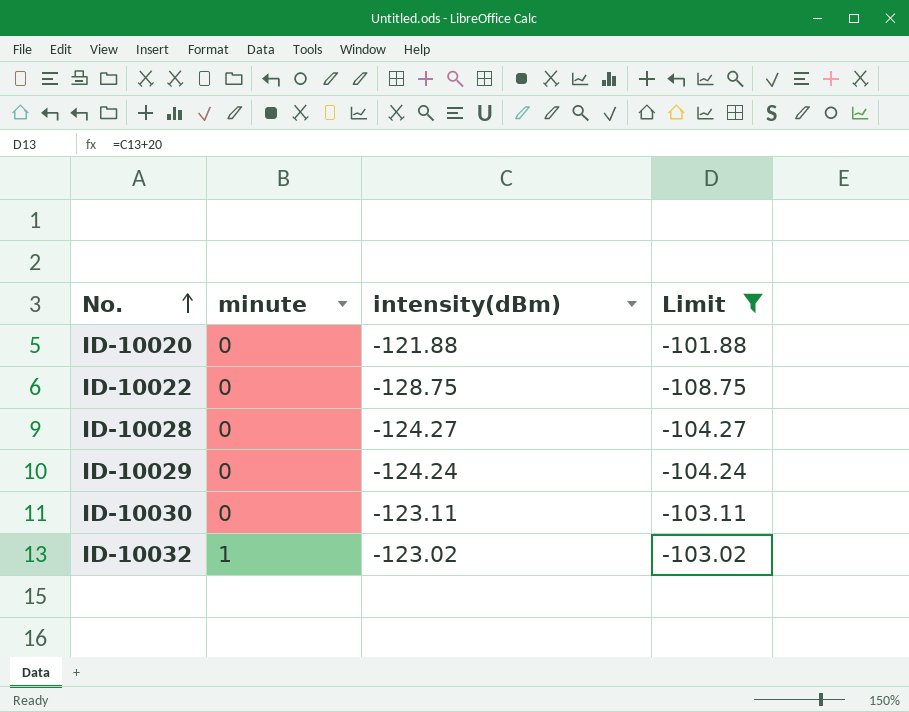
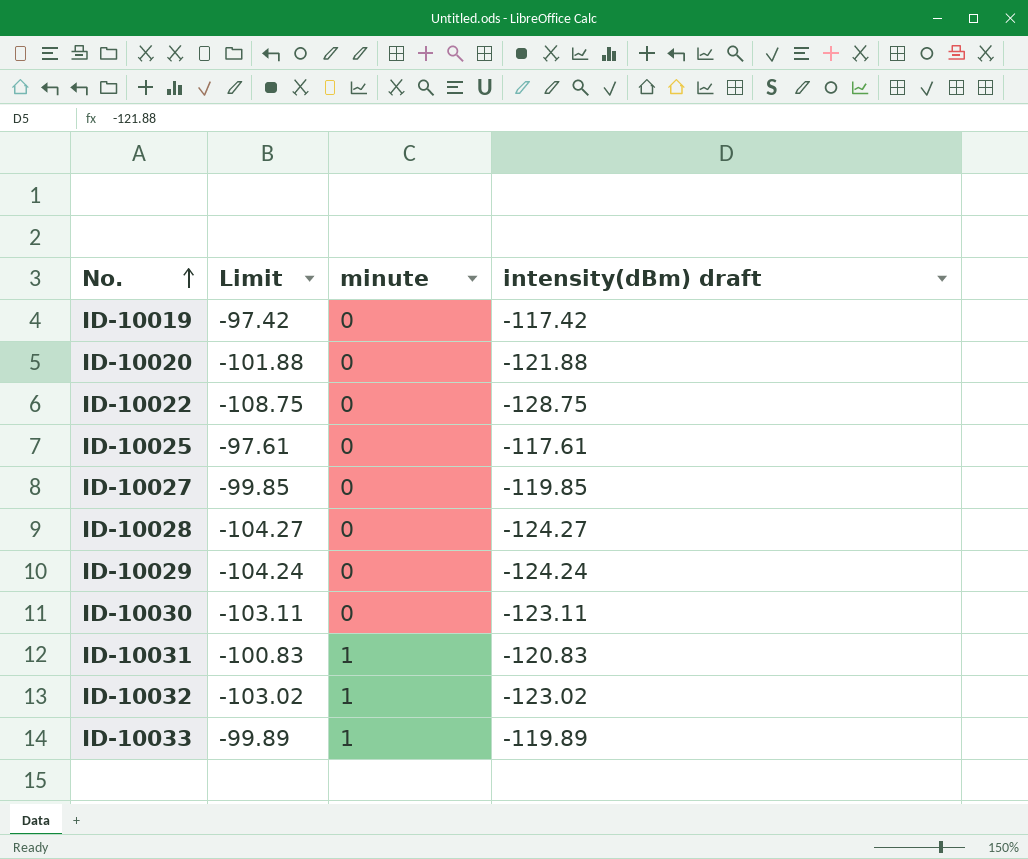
filter: Limit <= -101.88 -> none
column Limit | position: 4 -> 2
column name: intensity(dBm) -> intensity(dBm) draft

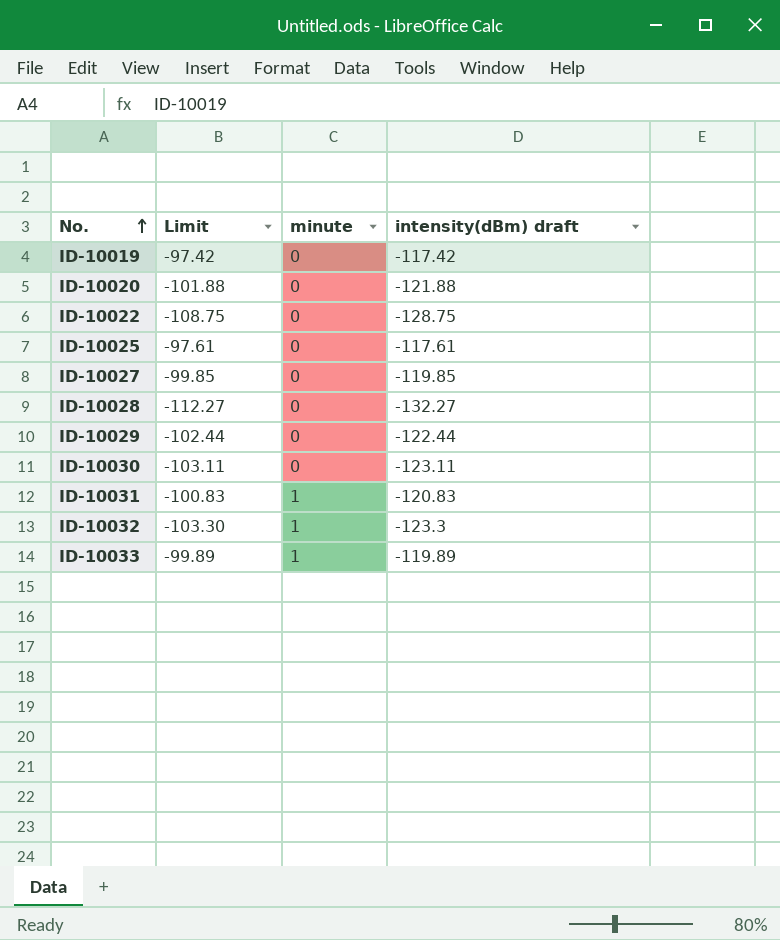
ID-10028 | Limit: -104.27 -> -112.27
ID-10028 | intensity(dBm) draft: -124.27 -> -132.27
ID-10029 | Limit: -104.24 -> -102.44
ID-10029 | intensity(dBm) draft: -124.24 -> -122.44
ID-10032 | Limit: -103.02 -> -103.30
ID-10032 | intensity(dBm) draft: -123.02 -> -123.3

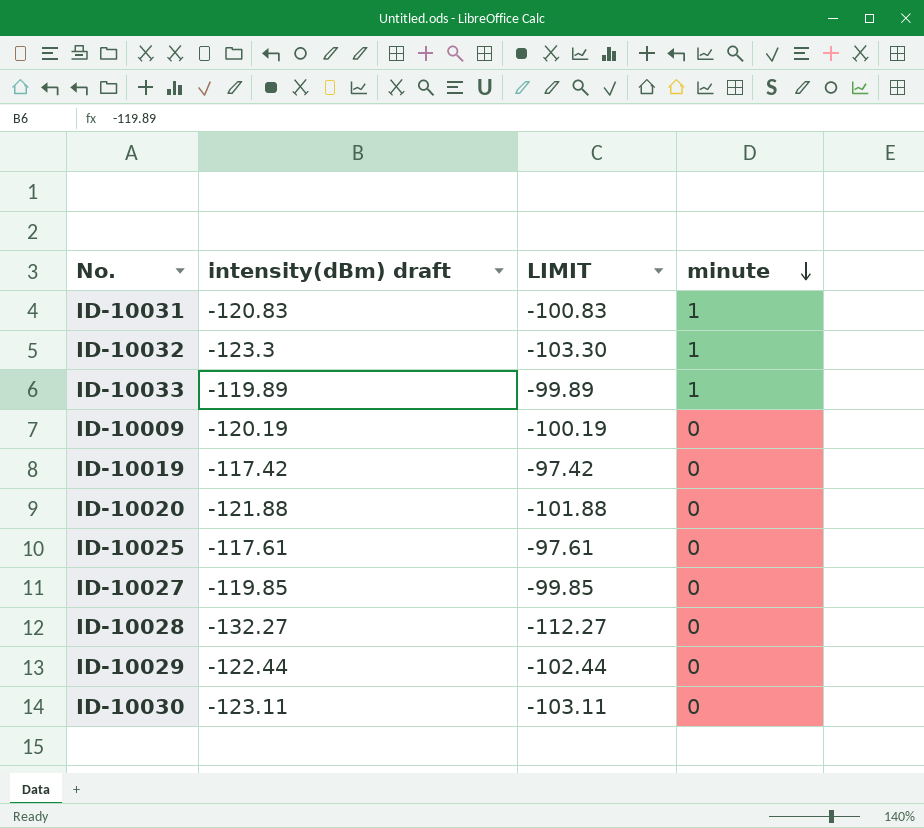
row order: No. ascending -> minute descending
column intensity(dBm) draft | position: 4 -> 2
column name: Limit -> LIMIT
row ID-10022: -108.75 | 0 | -128.75 -> none
row ID-10009: none -> -120.19 | -100.19 | 0

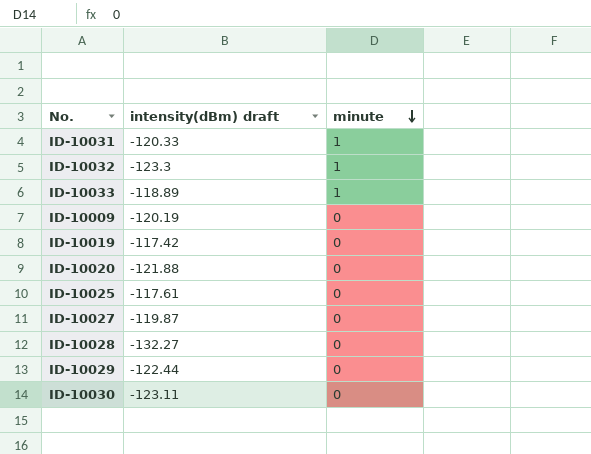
column LIMIT | formula: [intensity(dBm) draft] + 20 -> none
ID-10031 | intensity(dBm) draft: -120.83 -> -120.33
ID-10033 | intensity(dBm) draft: -119.89 -> -118.89
ID-10027 | intensity(dBm) draft: -119.85 -> -119.87

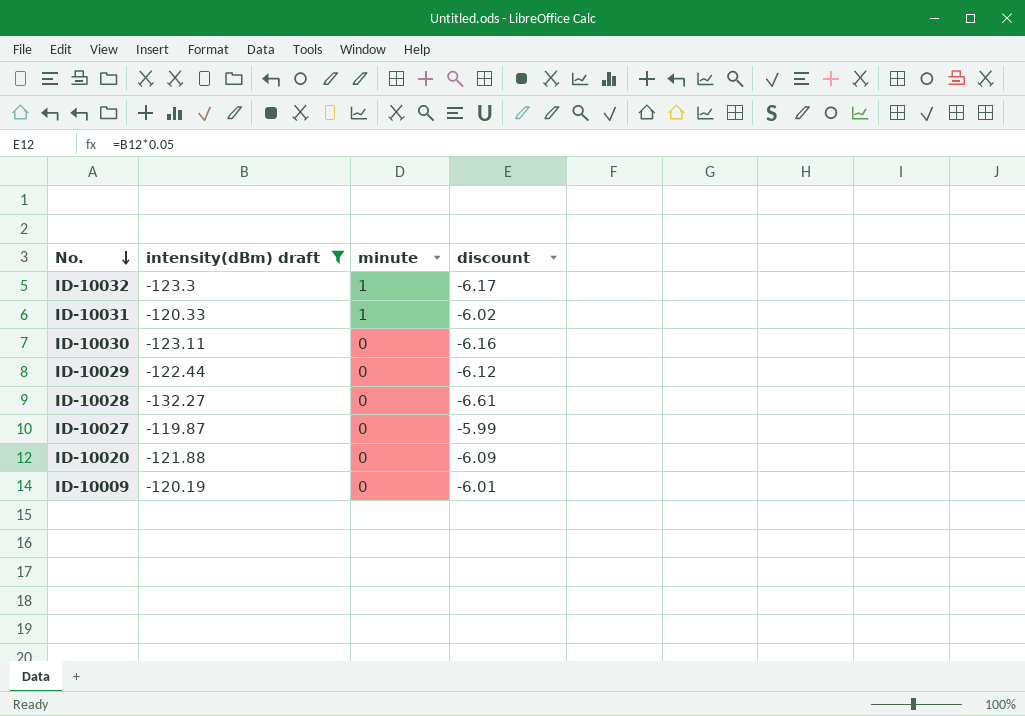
filter: none -> intensity(dBm) draft <= -119.87
row order: minute descending -> No. descending
column discount | formula: none -> [intensity(dBm) draft] * 0.05

